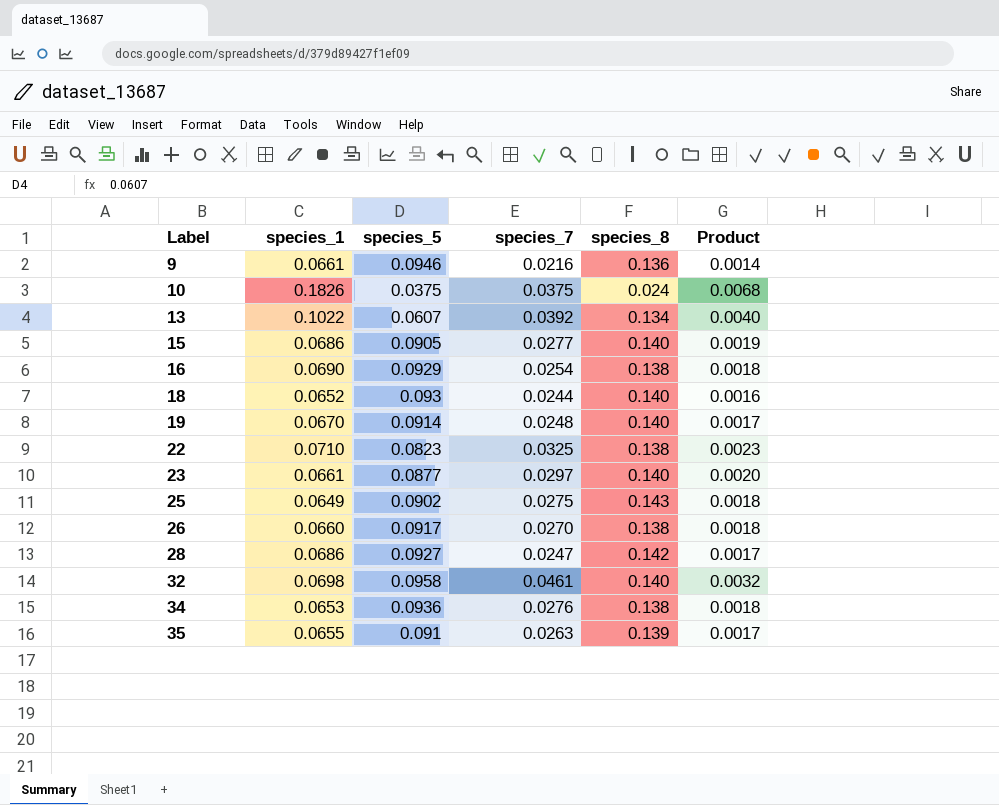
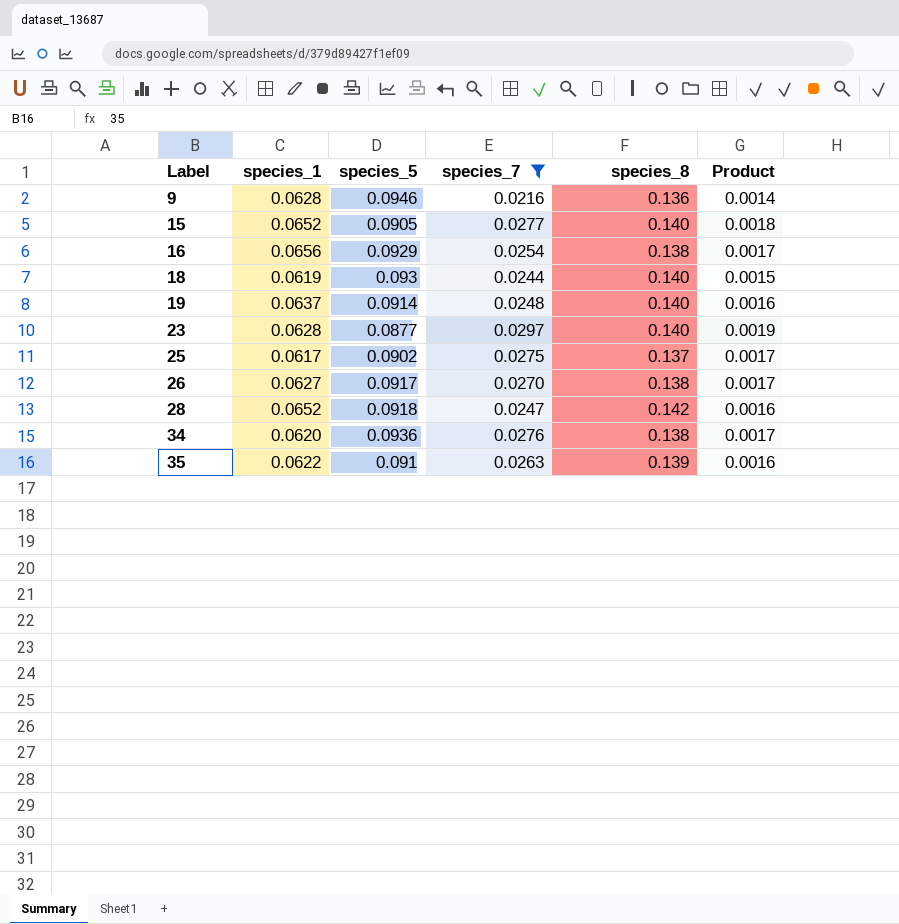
filter: none -> species_7 <= 0.0297
9 | species_1: 0.0661 -> 0.0628
15 | species_1: 0.0686 -> 0.0652
15 | Product: 0.0019 -> 0.0018
16 | species_1: 0.0690 -> 0.0656
16 | Product: 0.0018 -> 0.0017
18 | species_1: 0.0652 -> 0.0619
18 | Product: 0.0016 -> 0.0015
19 | species_1: 0.0670 -> 0.0637
19 | Product: 0.0017 -> 0.0016
23 | species_1: 0.0661 -> 0.0628
23 | Product: 0.0020 -> 0.0019
25 | species_1: 0.0649 -> 0.0617
25 | species_8: 0.143 -> 0.137
25 | Product: 0.0018 -> 0.0017
26 | species_1: 0.0660 -> 0.0627
26 | Product: 0.0018 -> 0.0017
28 | species_1: 0.0686 -> 0.0652
28 | species_5: 0.0927 -> 0.0918
28 | Product: 0.0017 -> 0.0016
34 | species_1: 0.0653 -> 0.0620
34 | Product: 0.0018 -> 0.0017
35 | species_1: 0.0655 -> 0.0622
35 | Product: 0.0017 -> 0.0016

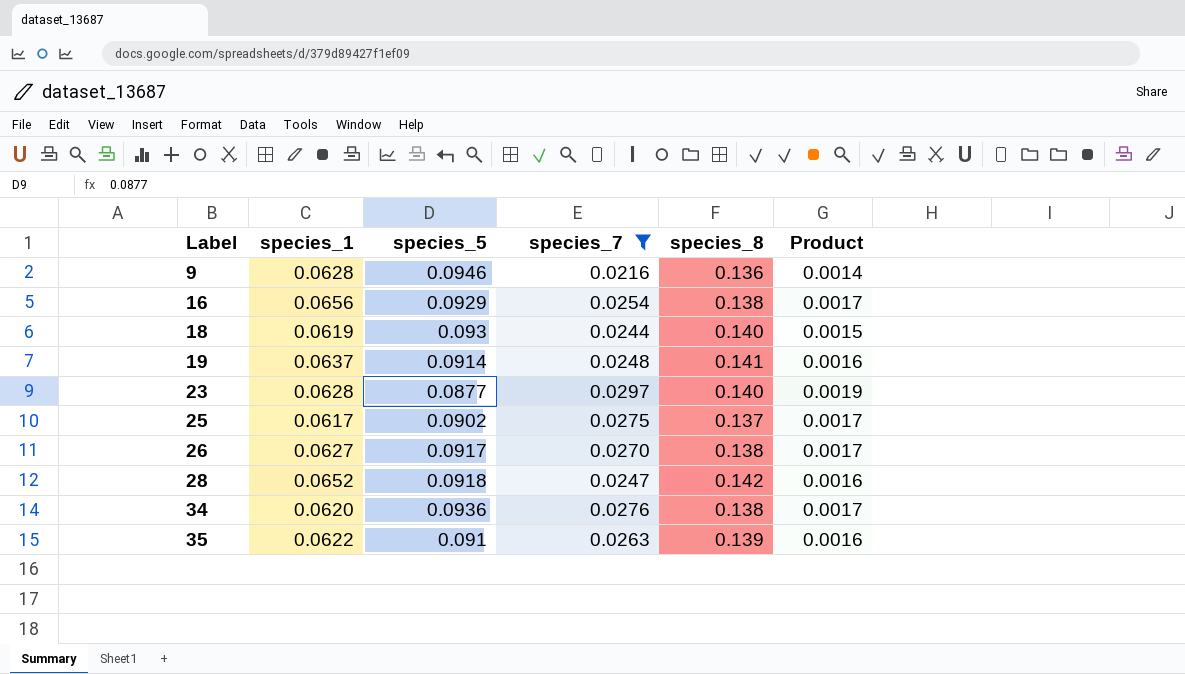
row 15: 0.0652 | 0.0905 | 0.0277 | 0.140 | 0.0018 -> none
19 | species_8: 0.140 -> 0.141

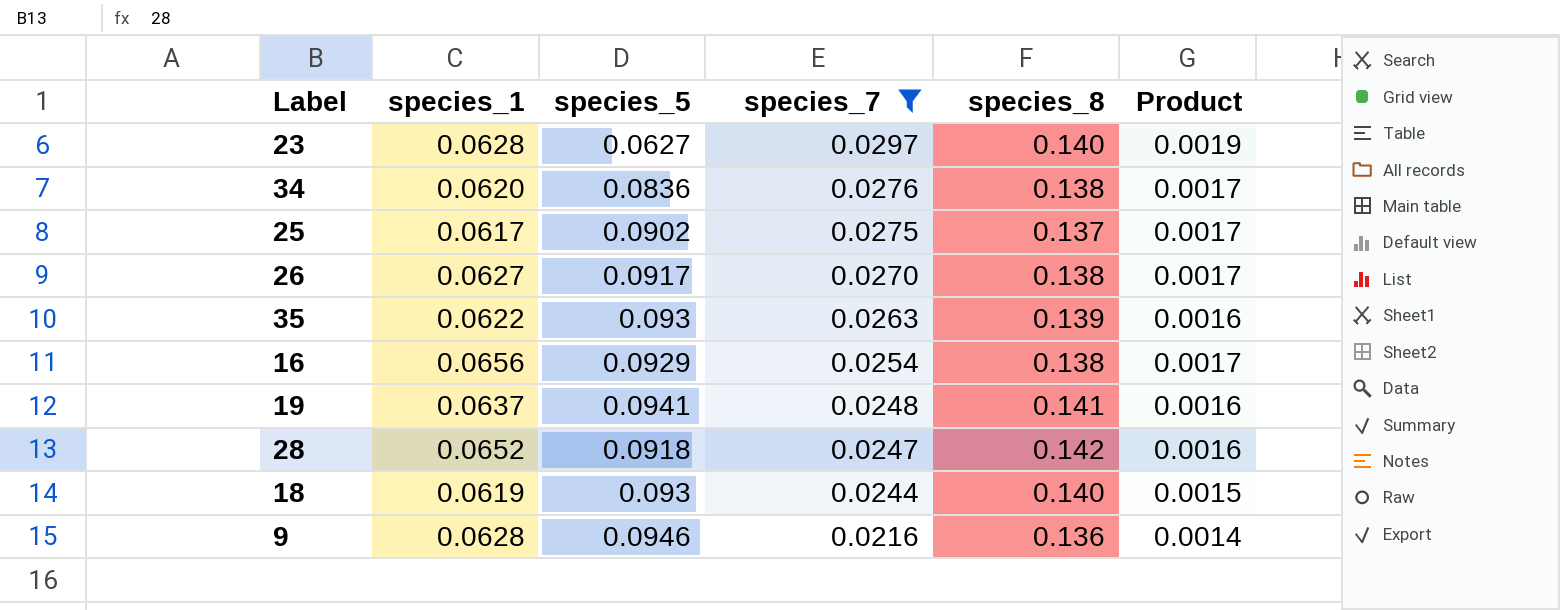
row order: Label ascending -> species_7 descending
23 | species_5: 0.0877 -> 0.0627
34 | species_5: 0.0936 -> 0.0836
35 | species_5: 0.091 -> 0.093
19 | species_5: 0.0914 -> 0.0941

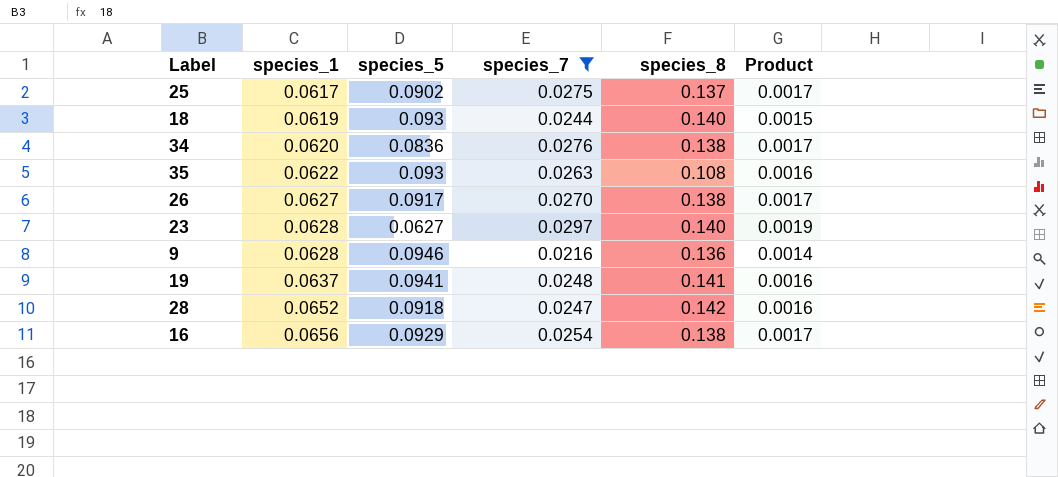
row order: species_7 descending -> species_1 ascending
35 | species_8: 0.139 -> 0.108

